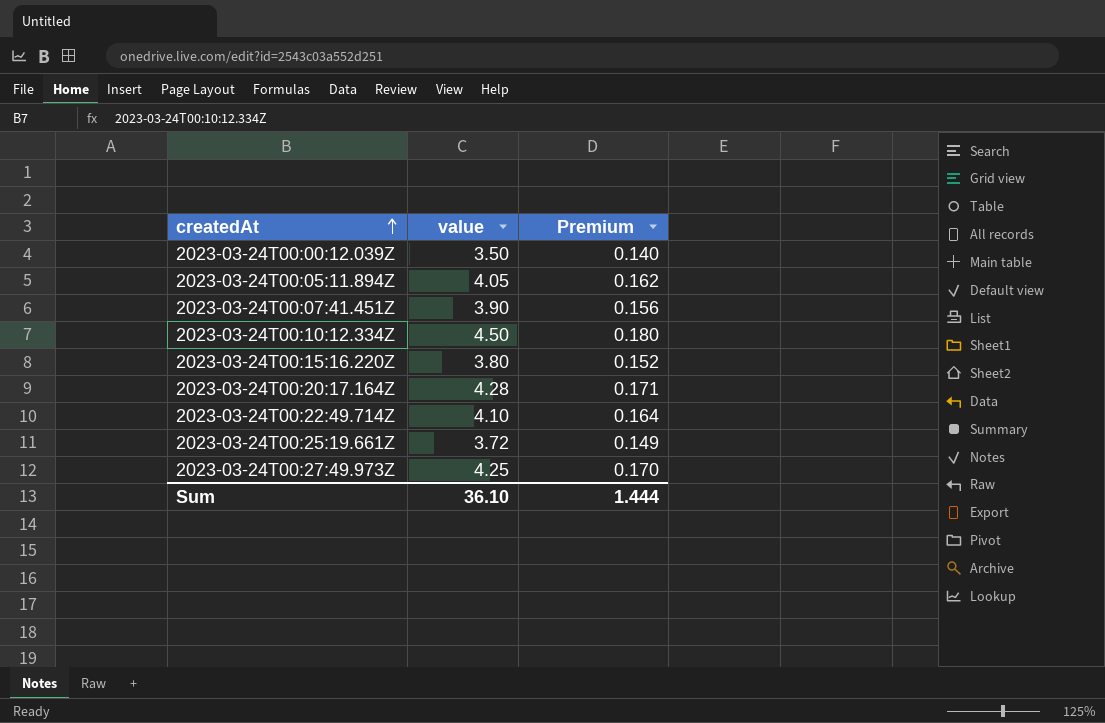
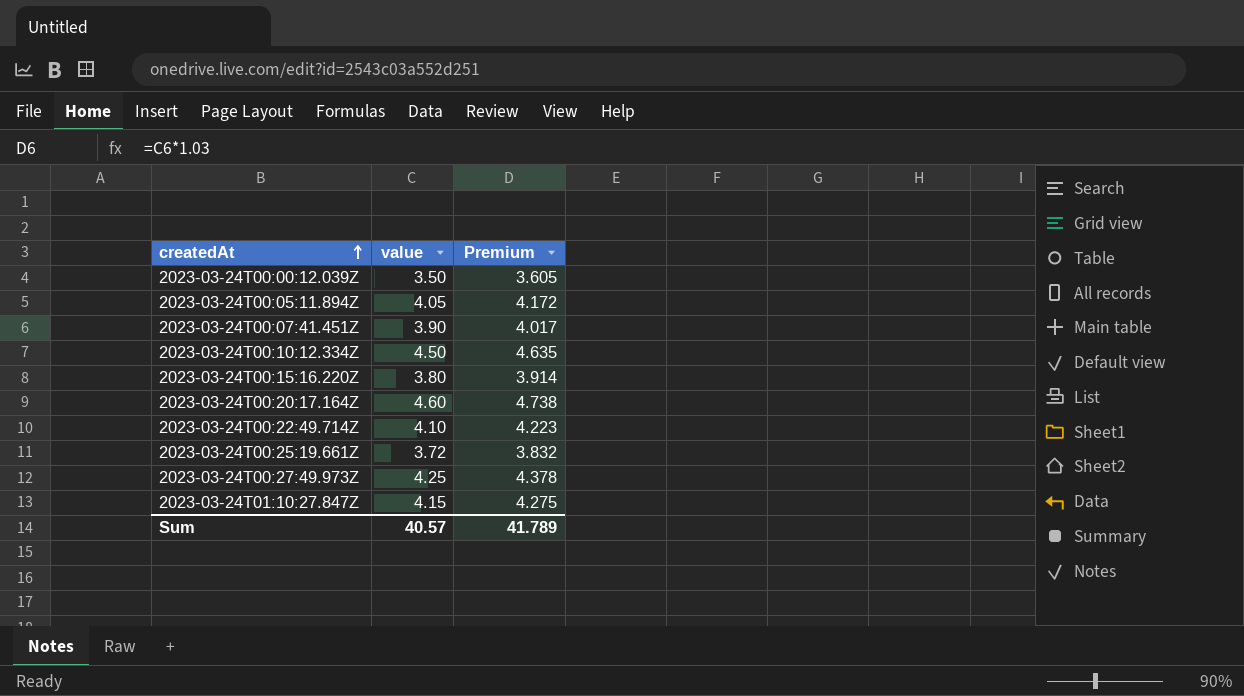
column Premium | formula: [value] * 0.04 -> [value] * 1.03
2023-03-24T00:20:17.164Z | value: 4.28 -> 4.60
row 2023-03-24T01:10:27.847Z: none -> 4.15 | 4.275
Sum | value: 36.10 -> 40.57
Sum | Premium: 1.444 -> 41.789

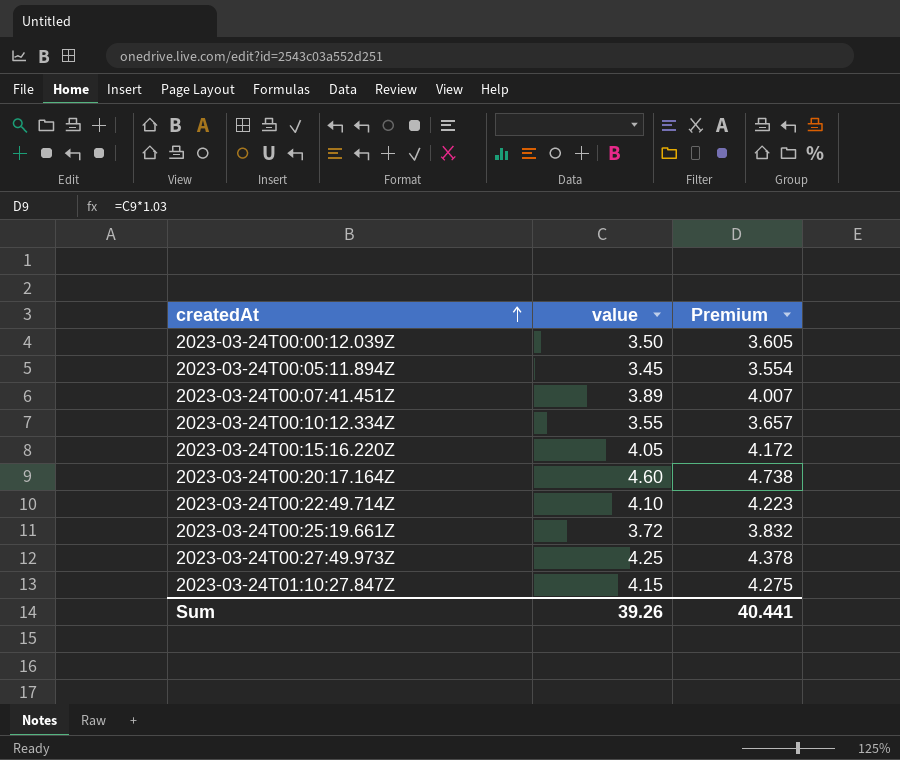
2023-03-24T00:05:11.894Z | value: 4.05 -> 3.45
2023-03-24T00:05:11.894Z | Premium: 4.172 -> 3.554
2023-03-24T00:07:41.451Z | value: 3.90 -> 3.89
2023-03-24T00:07:41.451Z | Premium: 4.017 -> 4.007
2023-03-24T00:10:12.334Z | value: 4.50 -> 3.55
2023-03-24T00:10:12.334Z | Premium: 4.635 -> 3.657
2023-03-24T00:15:16.220Z | value: 3.80 -> 4.05
2023-03-24T00:15:16.220Z | Premium: 3.914 -> 4.172
Sum | value: 40.57 -> 39.26
Sum | Premium: 41.789 -> 40.441

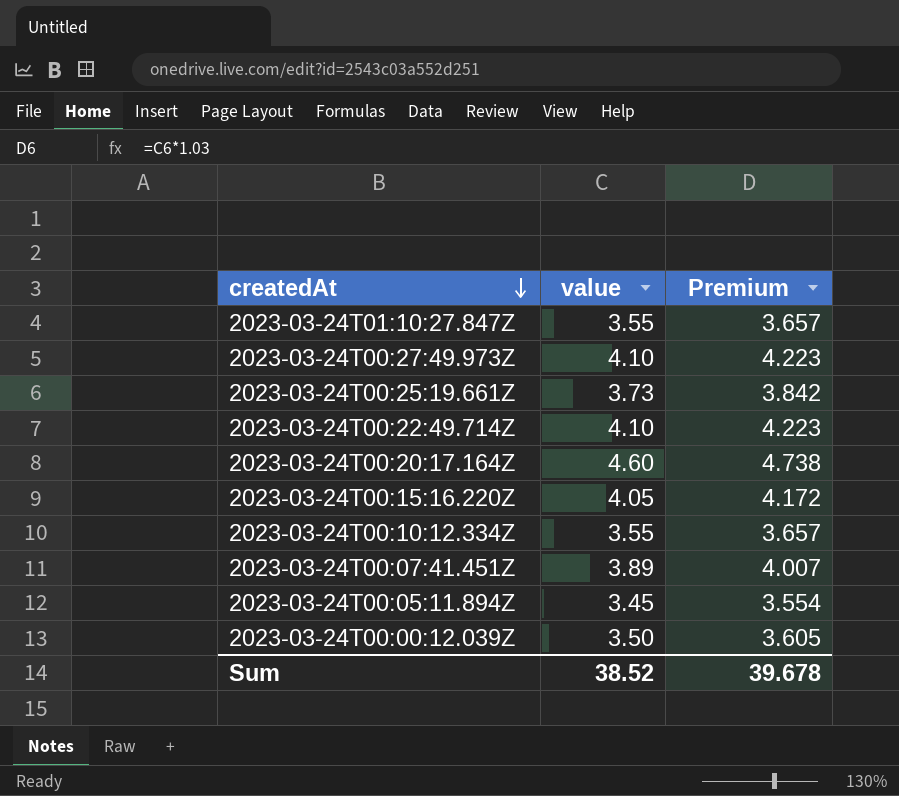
row order: createdAt ascending -> createdAt descending
2023-03-24T01:10:27.847Z | value: 4.15 -> 3.55
2023-03-24T01:10:27.847Z | Premium: 4.275 -> 3.657
2023-03-24T00:27:49.973Z | value: 4.25 -> 4.10
2023-03-24T00:27:49.973Z | Premium: 4.378 -> 4.223
2023-03-24T00:25:19.661Z | value: 3.72 -> 3.73
2023-03-24T00:25:19.661Z | Premium: 3.832 -> 3.842
Sum | value: 39.26 -> 38.52
Sum | Premium: 40.441 -> 39.678

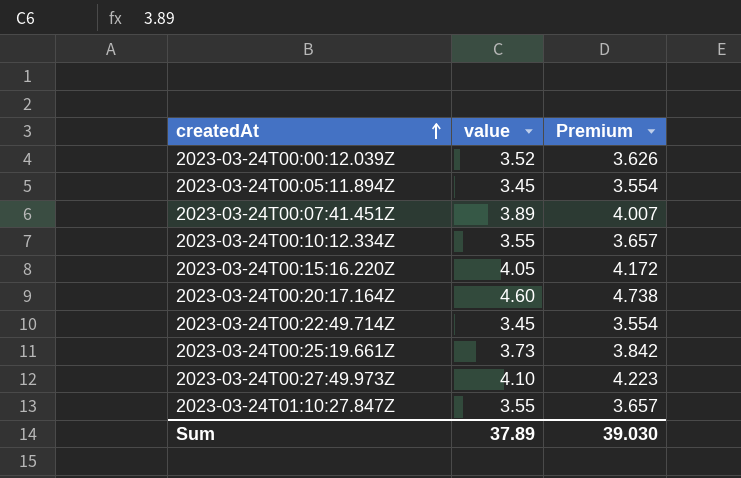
row order: createdAt descending -> createdAt ascending
2023-03-24T00:00:12.039Z | value: 3.50 -> 3.52
2023-03-24T00:00:12.039Z | Premium: 3.605 -> 3.626
2023-03-24T00:22:49.714Z | value: 4.10 -> 3.45
2023-03-24T00:22:49.714Z | Premium: 4.223 -> 3.554
Sum | value: 38.52 -> 37.89
Sum | Premium: 39.678 -> 39.030

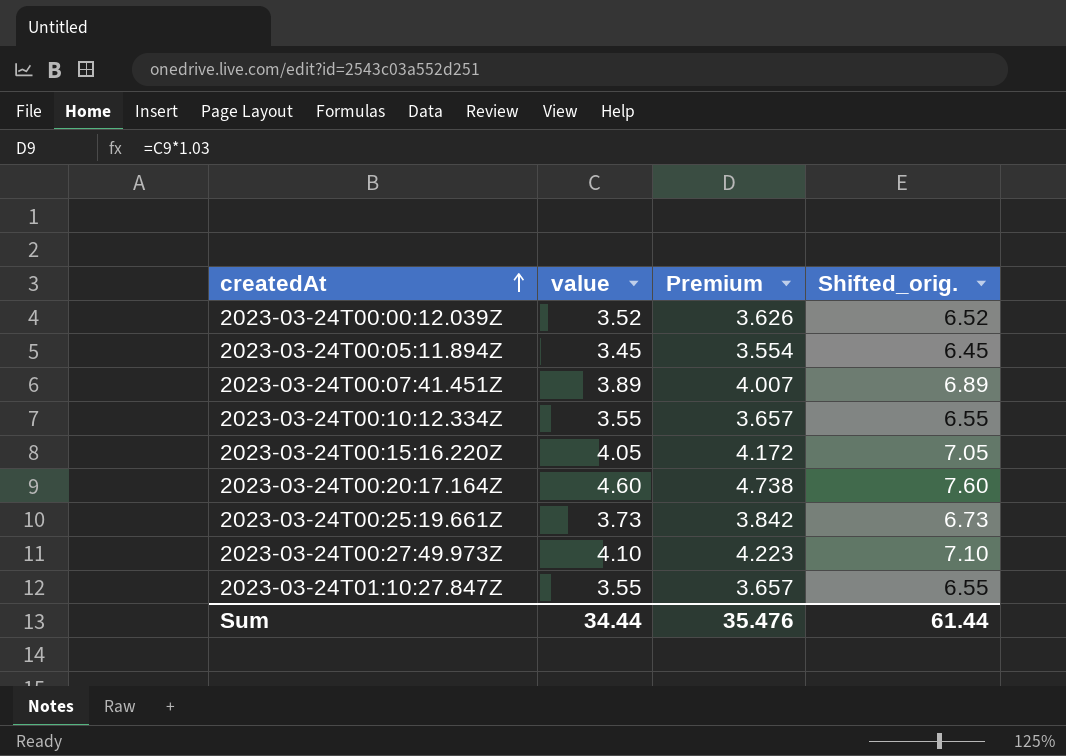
column Shifted_orig. | formula: none -> [value] + 3
row 2023-03-24T00:22:49.714Z: 3.45 | 3.554 -> none
Sum | value: 37.89 -> 34.44
Sum | Premium: 39.030 -> 35.476

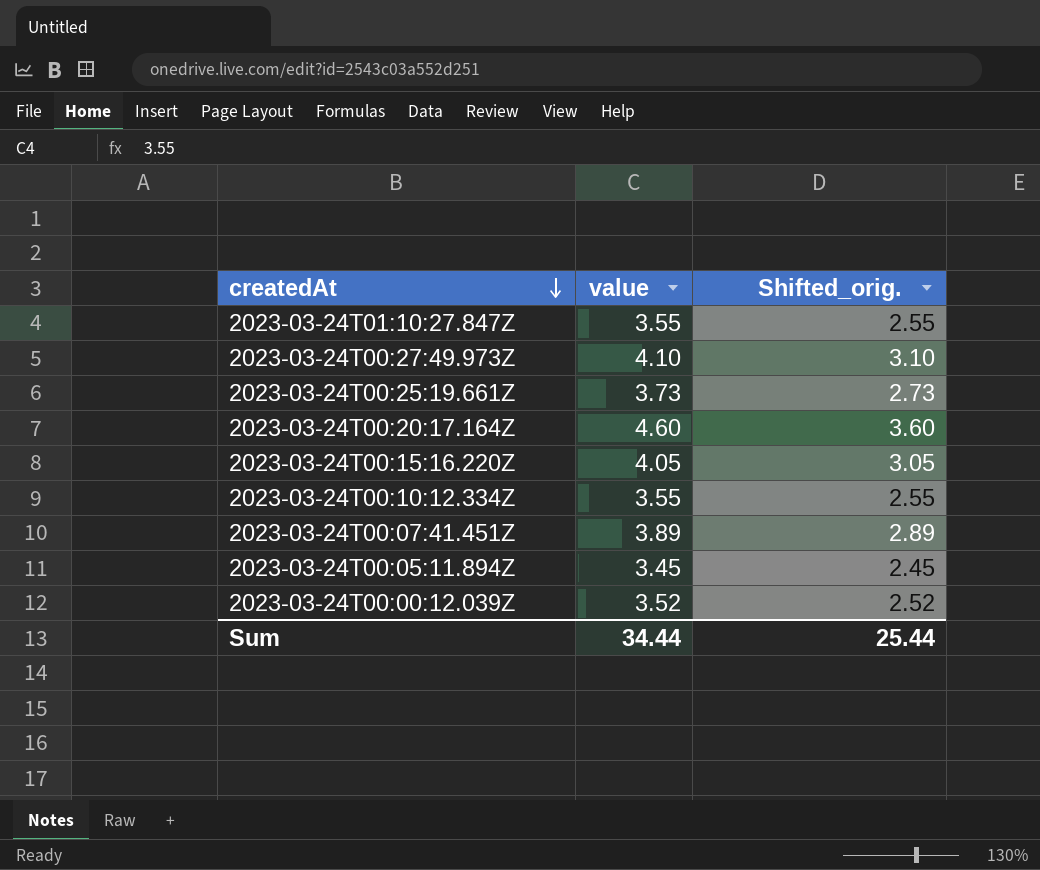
row order: createdAt ascending -> createdAt descending
column Premium | formula: [value] * 1.03 -> none
column Shifted_orig. | formula: [value] + 3 -> [value] - 1
Sum | Shifted_orig.: 61.44 -> 25.44

